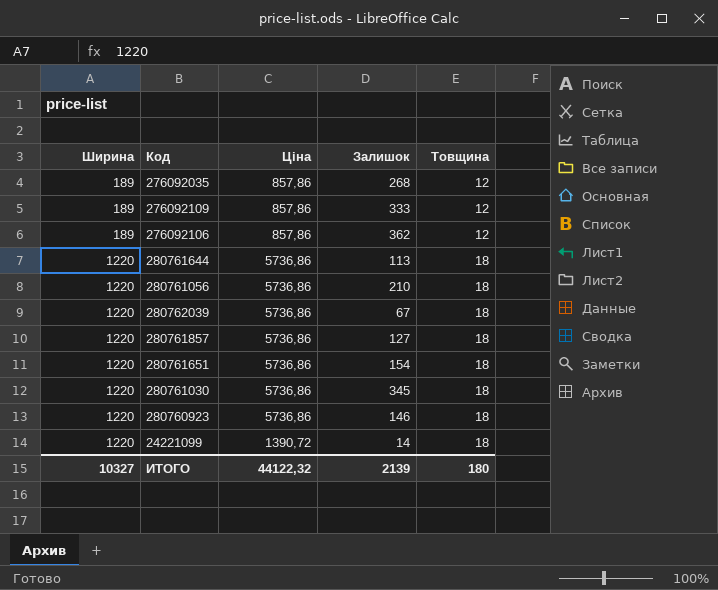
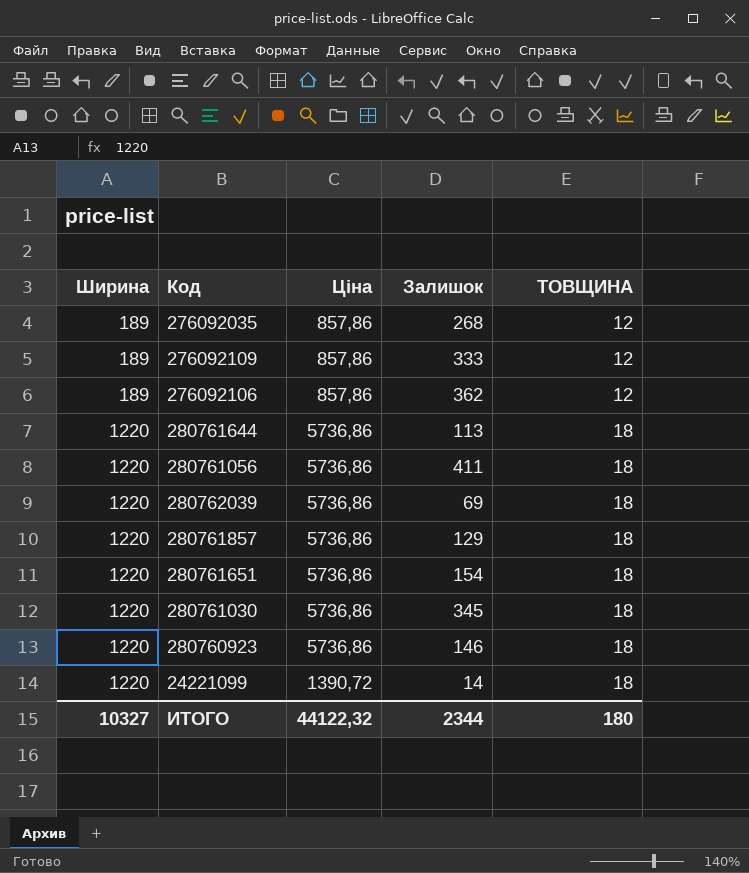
column name: Товщина -> ТОВЩИНА
280761056 | Залишок: 210 -> 411
280762039 | Залишок: 67 -> 69
280761857 | Залишок: 127 -> 129
ИТОГО | Залишок: 2139 -> 2344

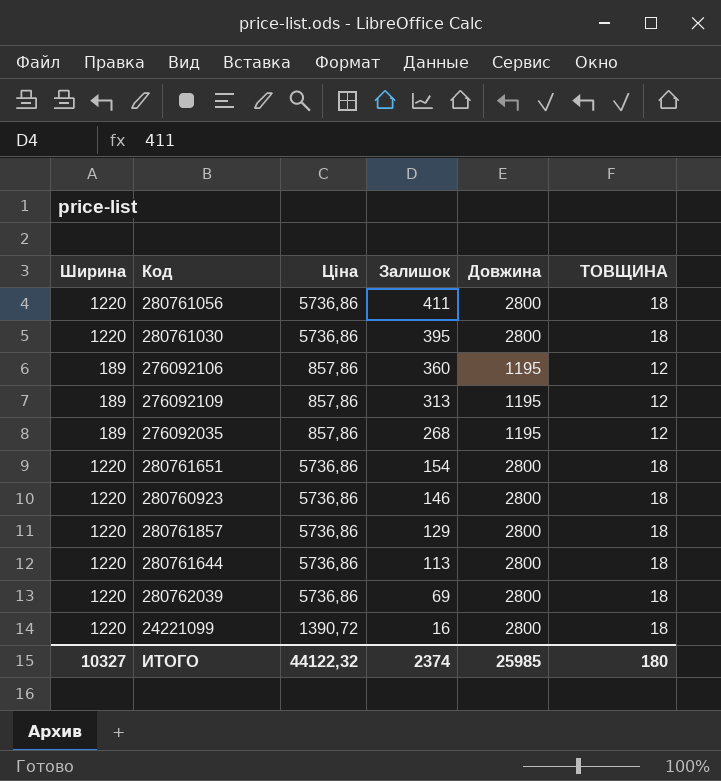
row order: Ширина ascending -> Залишок descending
column Довжина | position: none -> 5
280761030 | Залишок: 345 -> 395
276092106 | Залишок: 362 -> 360
276092109 | Залишок: 333 -> 313
24221099 | Залишок: 14 -> 16
ИТОГО | Залишок: 2344 -> 2374

